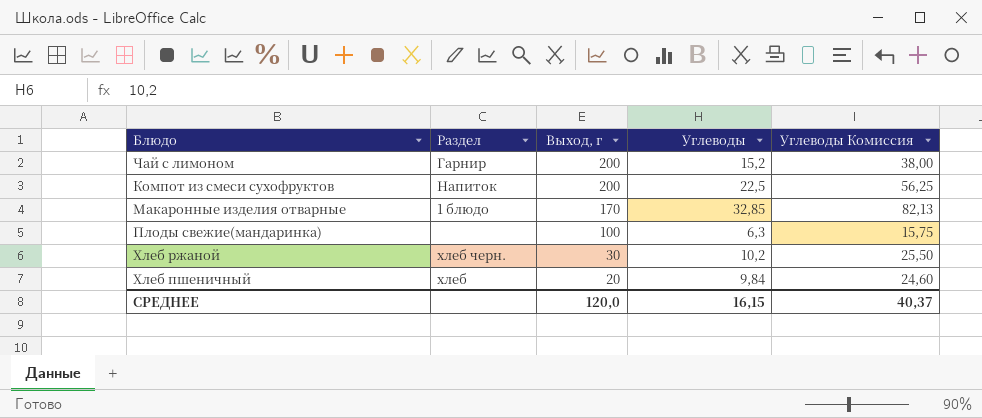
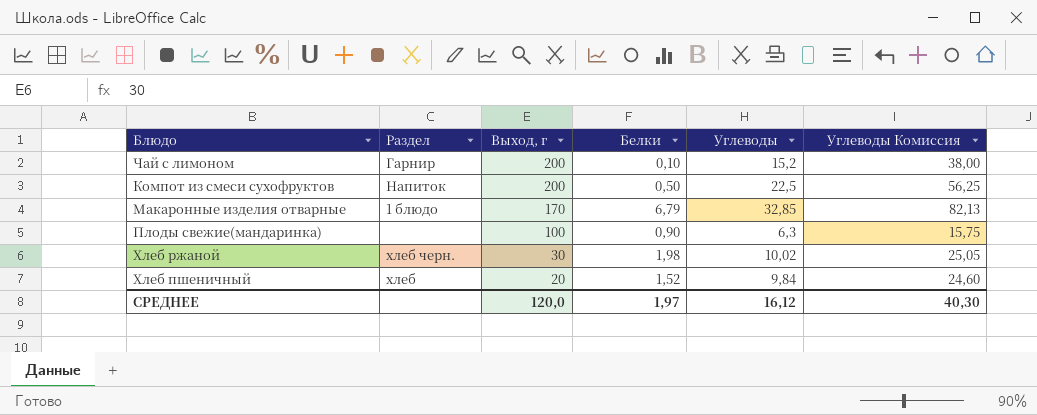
column Белки | position: none -> 4
Хлеб ржаной | Углеводы: 10,2 -> 10,02
Хлеб ржаной | Углеводы Комиссия: 25,50 -> 25,05
СРЕДНЕЕ | Углеводы: 16,15 -> 16,12
СРЕДНЕЕ | Углеводы Комиссия: 40,37 -> 40,30

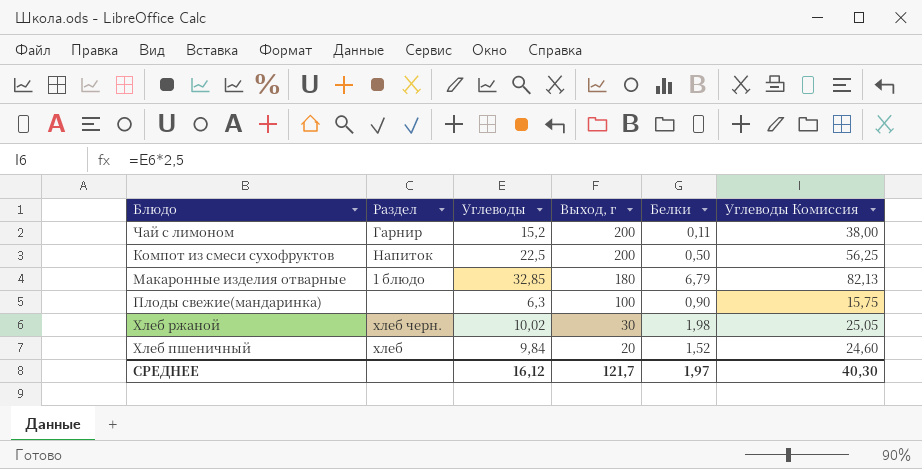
column Углеводы | position: 5 -> 3
Чай с лимоном | Белки: 0,10 -> 0,11
Макаронные изделия отварные | Выход, г: 170 -> 180
СРЕДНЕЕ | Выход, г: 120,0 -> 121,7

